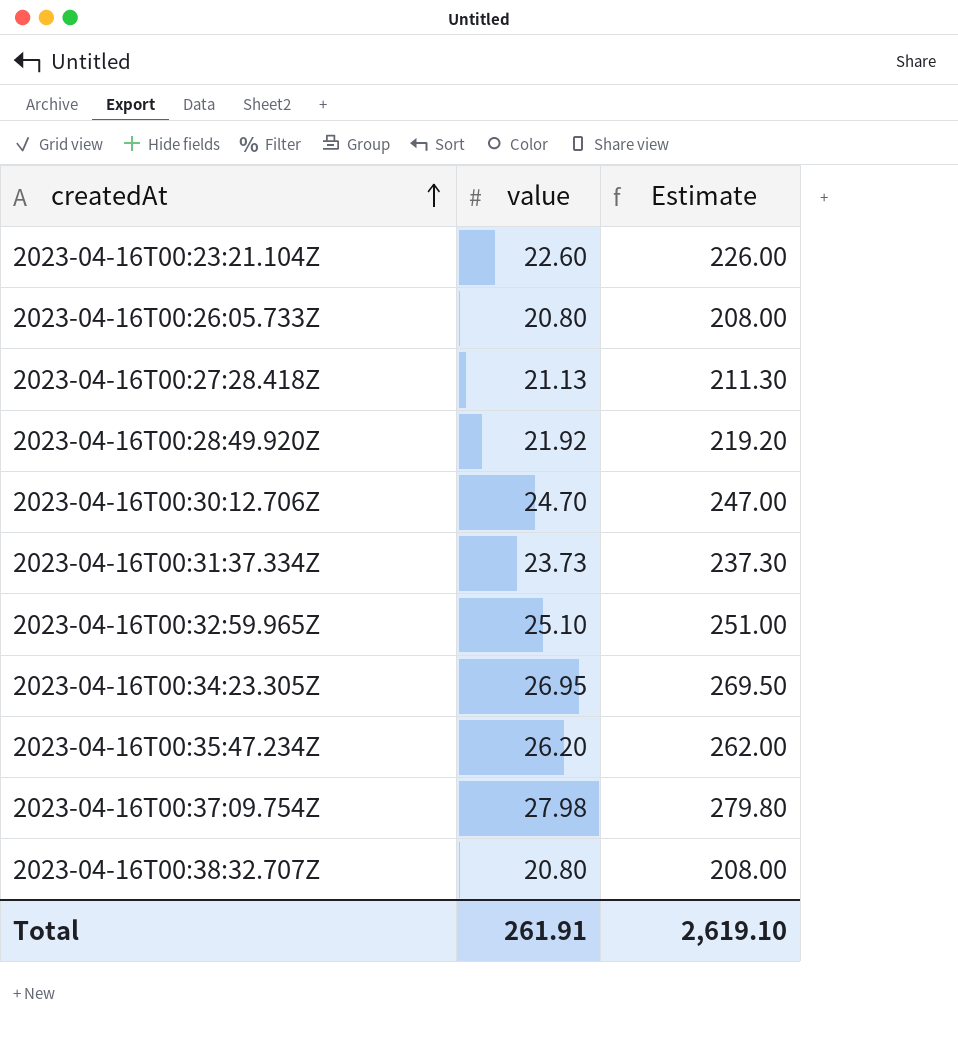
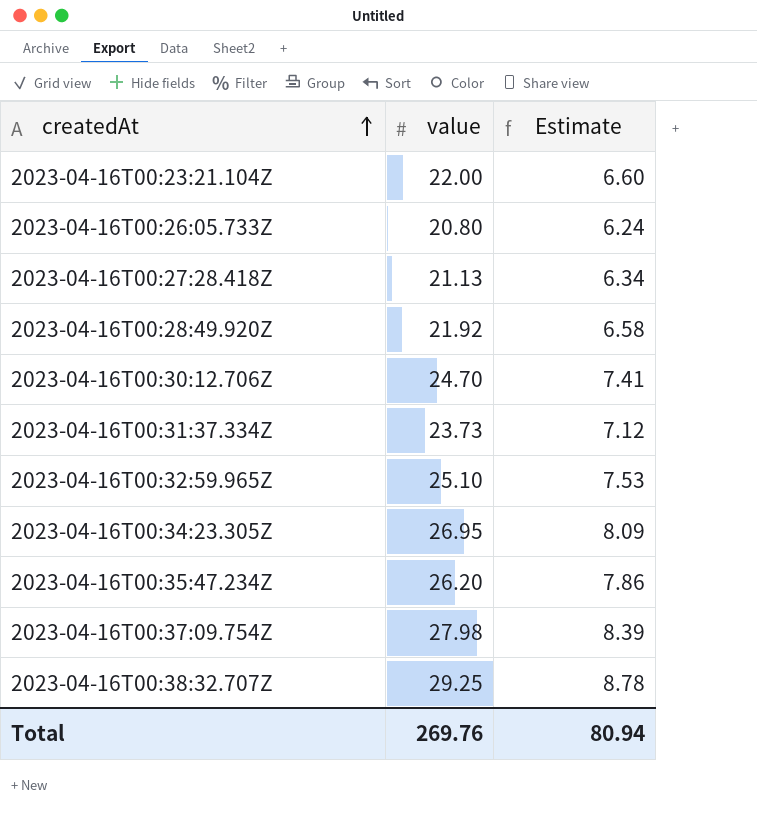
column Estimate | formula: [value] * 10 -> [value] * 0.3
2023-04-16T00:23:21.104Z | value: 22.60 -> 22.00
2023-04-16T00:38:32.707Z | value: 20.80 -> 29.25
Total | value: 261.91 -> 269.76
Total | Estimate: 2,619.10 -> 80.94

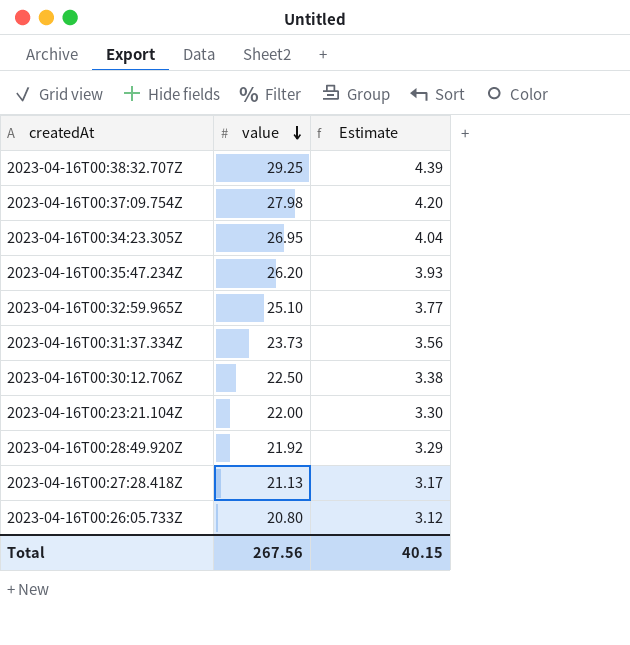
row order: createdAt ascending -> value descending
column Estimate | formula: [value] * 0.3 -> [value] * 0.15
2023-04-16T00:30:12.706Z | value: 24.70 -> 22.50
Total | value: 269.76 -> 267.56
Total | Estimate: 80.94 -> 40.15

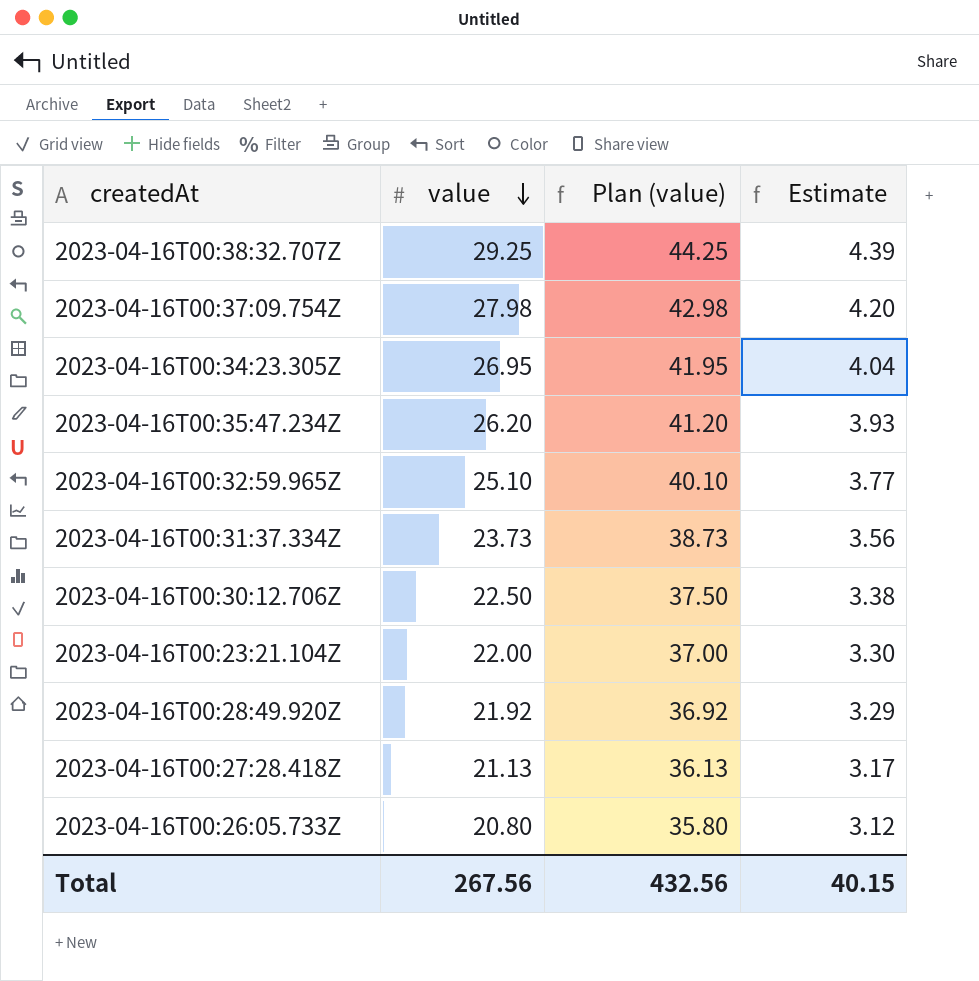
column Plan (value) | formula: none -> [value] + 15

